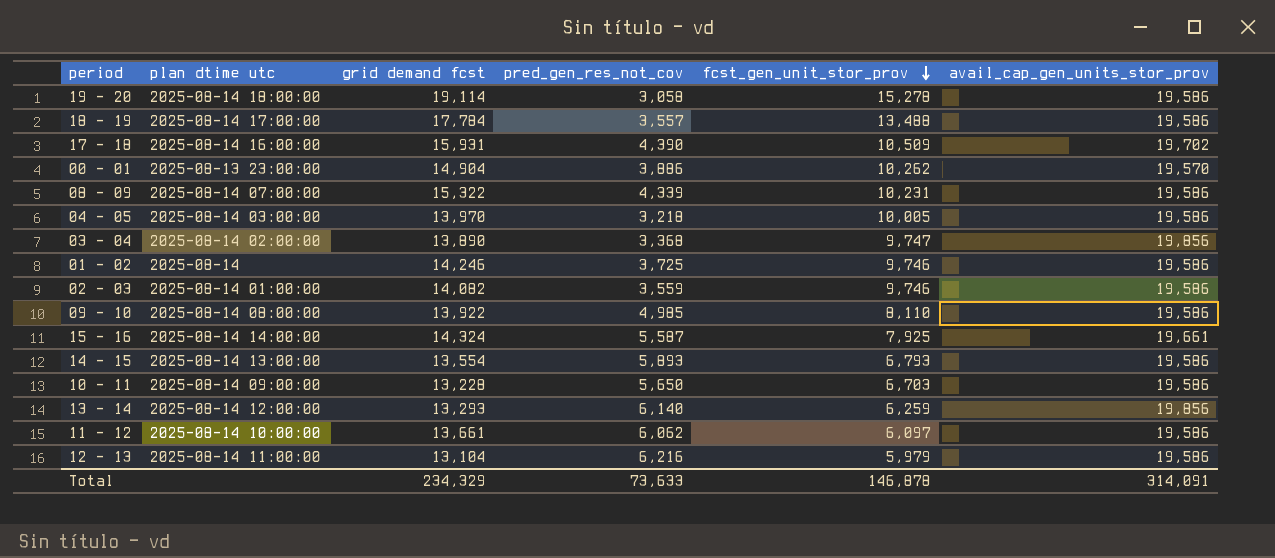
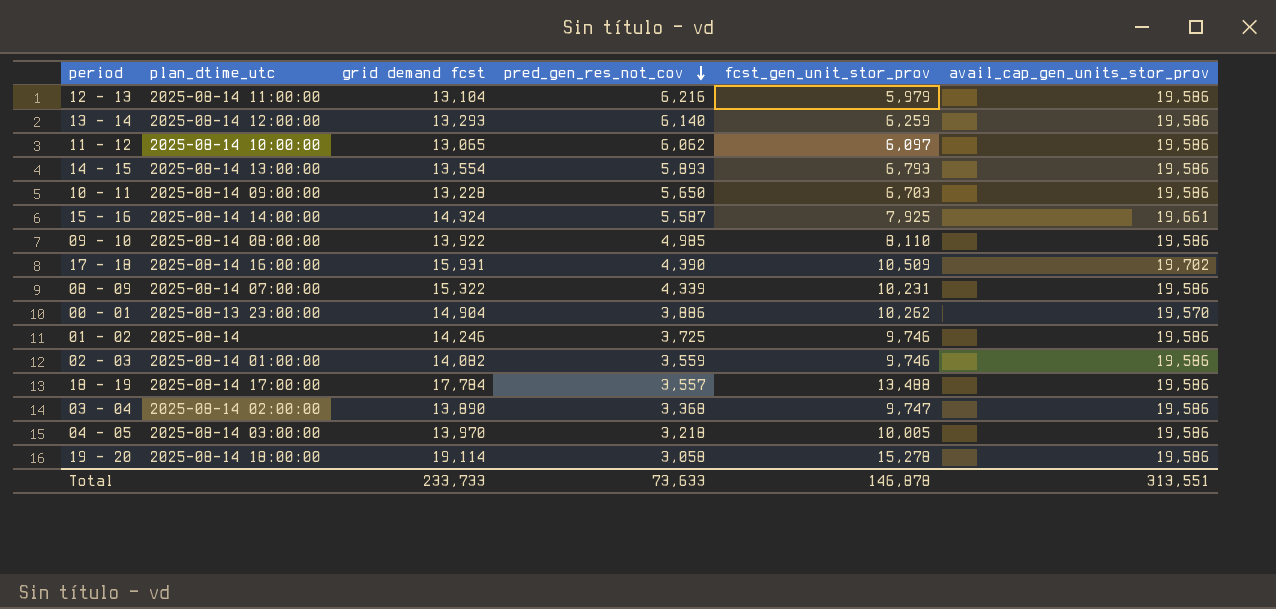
row order: fcst_gen_unit_stor_prov descending -> pred_gen_res_not_cov descending
column name: plan dtime utc -> plan_dtime_utc
13 - 14 | avail_cap_gen_units_stor_prov: 19,856 -> 19,586
11 - 12 | grid demand fcst: 13,661 -> 13,065
03 - 04 | avail_cap_gen_units_stor_prov: 19,856 -> 19,586
Total | grid demand fcst: 234,329 -> 233,733
Total | avail_cap_gen_units_stor_prov: 314,091 -> 313,551

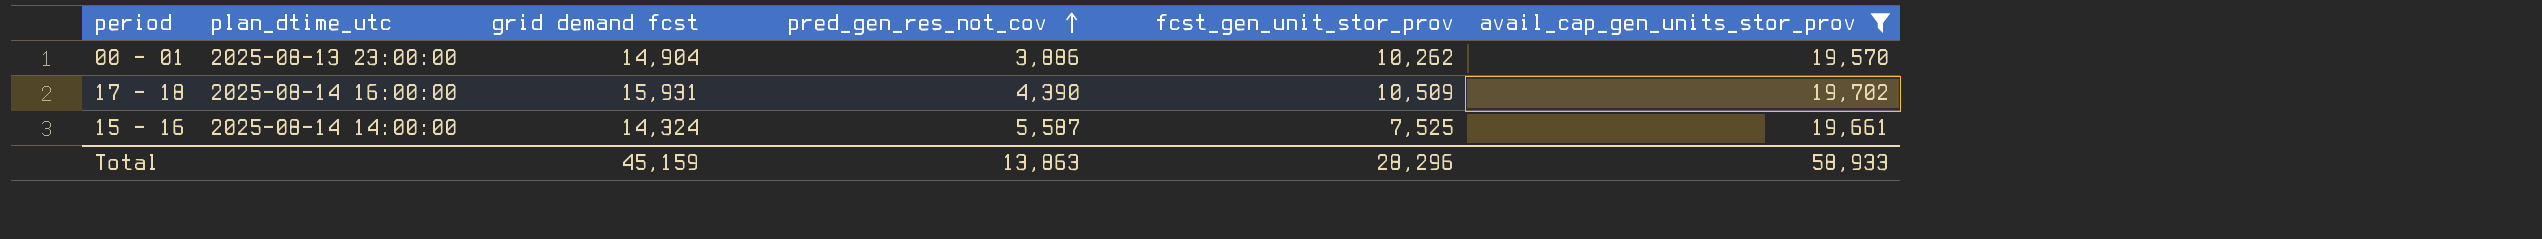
filter: none -> avail_cap_gen_units_stor_prov != 19,586
row order: pred_gen_res_not_cov descending -> pred_gen_res_not_cov ascending
15 - 16 | fcst_gen_unit_stor_prov: 7,925 -> 7,525
Total | grid demand fcst: 233,733 -> 45,159
Total | pred_gen_res_not_cov: 73,633 -> 13,863
Total | fcst_gen_unit_stor_prov: 146,878 -> 28,296
Total | avail_cap_gen_units_stor_prov: 313,551 -> 58,933

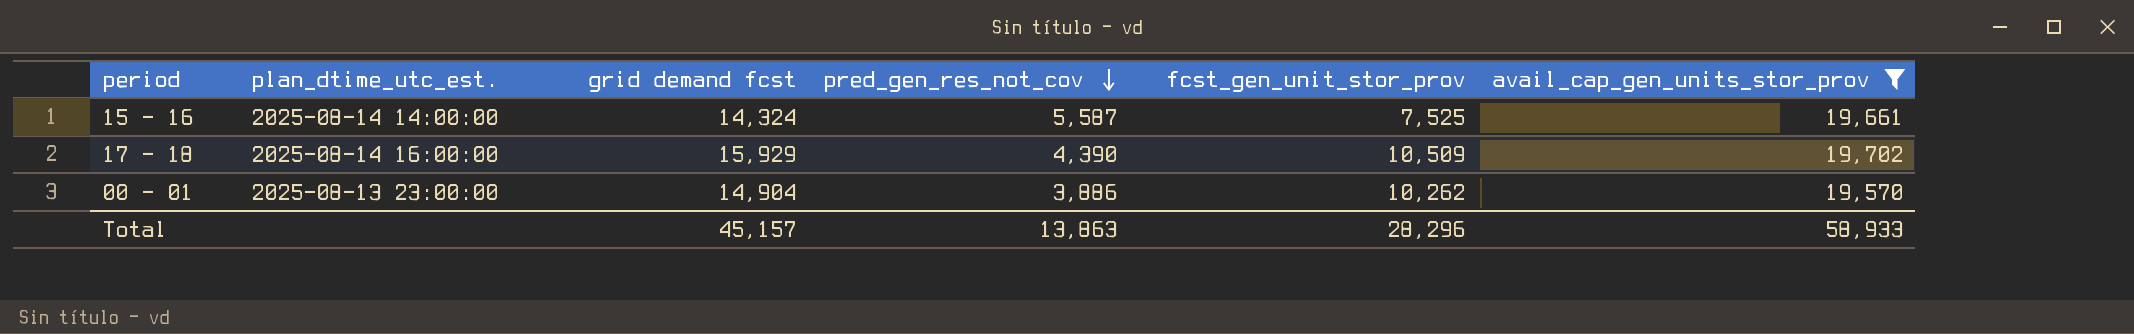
row order: pred_gen_res_not_cov ascending -> pred_gen_res_not_cov descending
column name: plan_dtime_utc -> plan_dtime_utc_est.
17 - 18 | grid demand fcst: 15,931 -> 15,929
Total | grid demand fcst: 45,159 -> 45,157

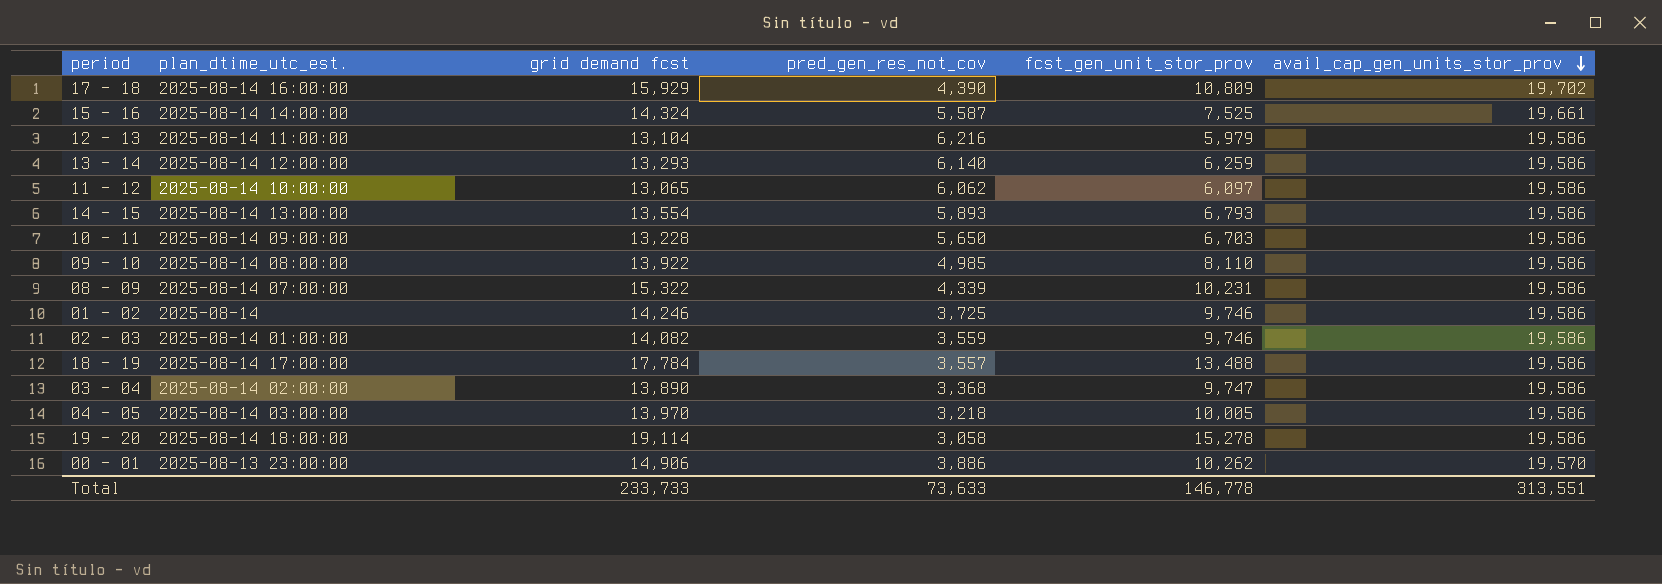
filter: avail_cap_gen_units_stor_prov != 19,586 -> none
row order: pred_gen_res_not_cov descending -> avail_cap_gen_units_stor_prov descending
17 - 18 | fcst_gen_unit_stor_prov: 10,509 -> 10,809
00 - 01 | grid demand fcst: 14,904 -> 14,906
Total | grid demand fcst: 45,157 -> 233,733
Total | pred_gen_res_not_cov: 13,863 -> 73,633
Total | fcst_gen_unit_stor_prov: 28,296 -> 146,778
Total | avail_cap_gen_units_stor_prov: 58,933 -> 313,551

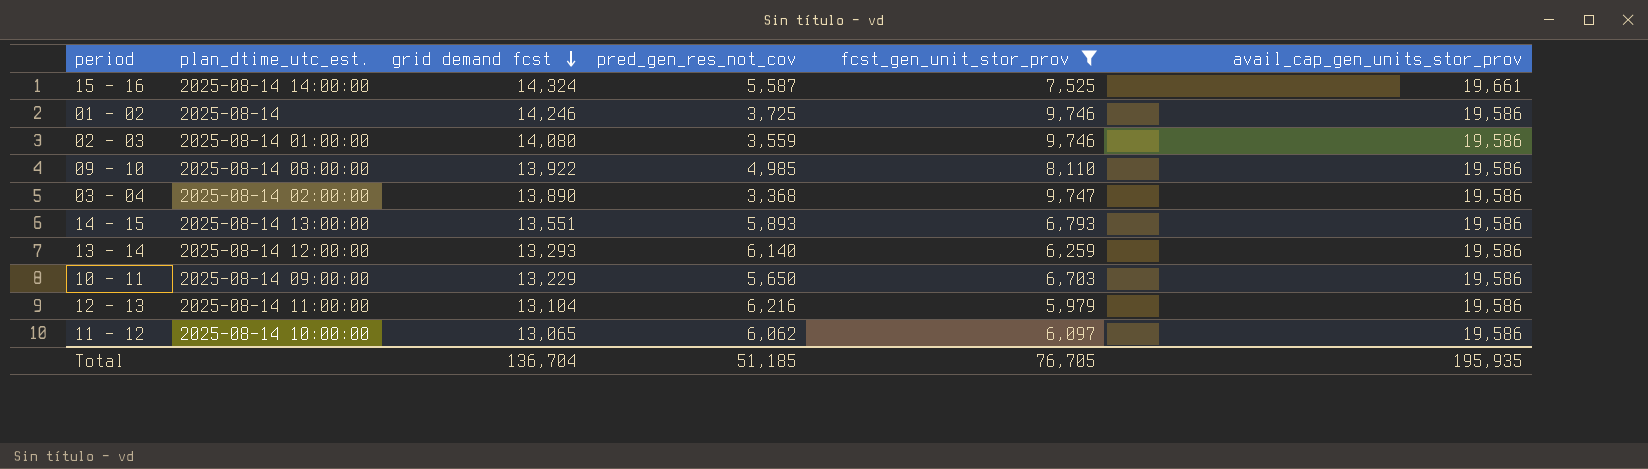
filter: none -> fcst_gen_unit_stor_prov <= 9,747
row order: avail_cap_gen_units_stor_prov descending -> grid demand fcst descending
02 - 03 | grid demand fcst: 14,082 -> 14,080
14 - 15 | grid demand fcst: 13,554 -> 13,551
10 - 11 | grid demand fcst: 13,228 -> 13,229
Total | grid demand fcst: 233,733 -> 136,704
Total | pred_gen_res_not_cov: 73,633 -> 51,185
Total | fcst_gen_unit_stor_prov: 146,778 -> 76,705
Total | avail_cap_gen_units_stor_prov: 313,551 -> 195,935

